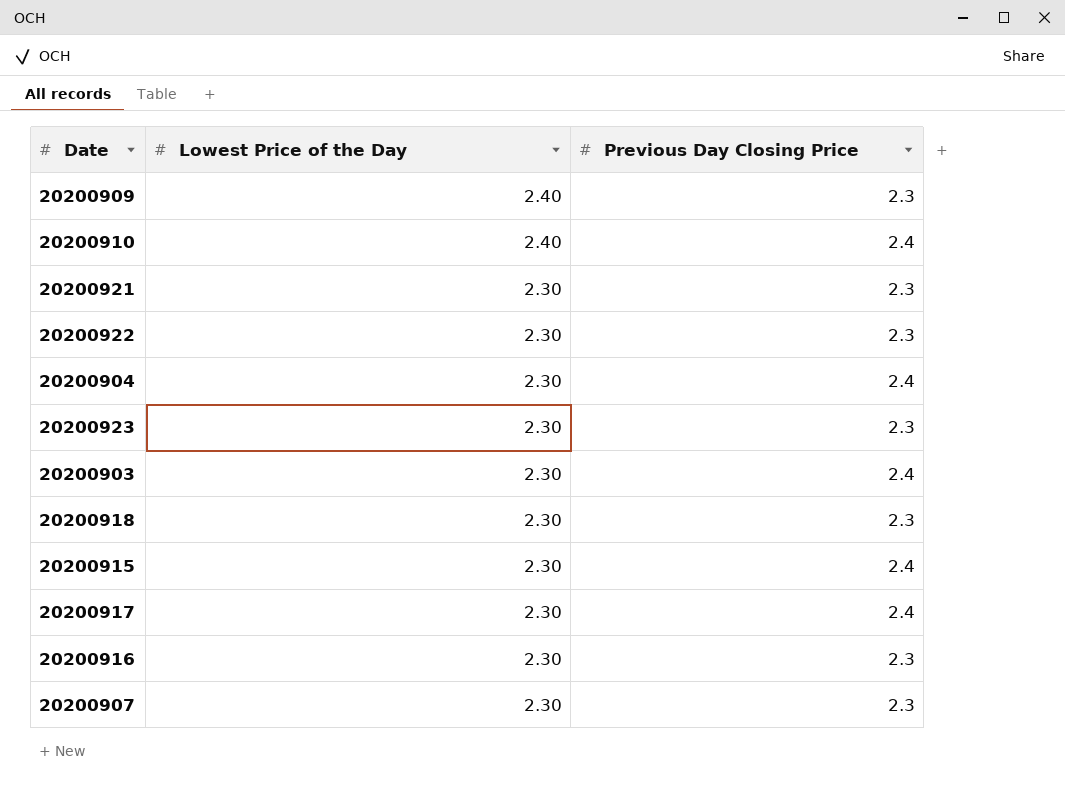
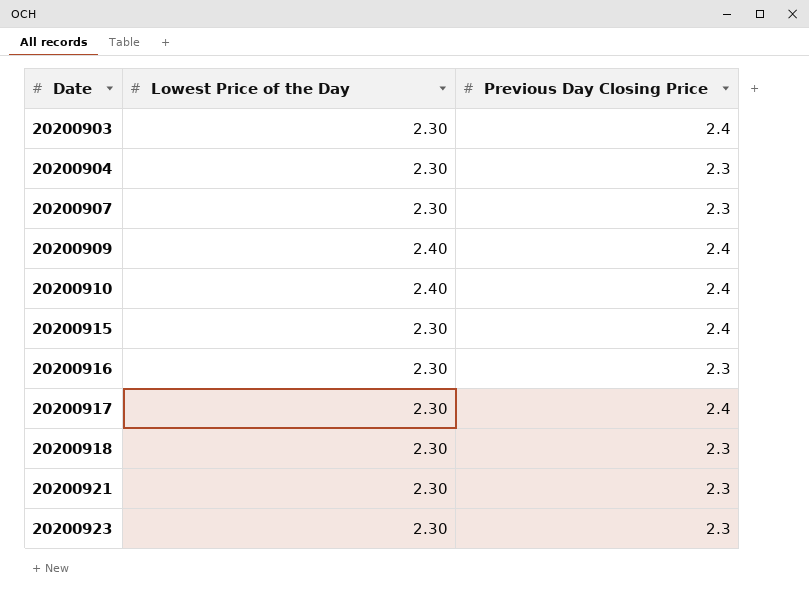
row order: Lowest Price of the Day descending -> Date ascending
row 20200922: 2.30 | 2.3 -> none
20200904 | Previous Day Closing Price: 2.4 -> 2.3
20200909 | Previous Day Closing Price: 2.3 -> 2.4

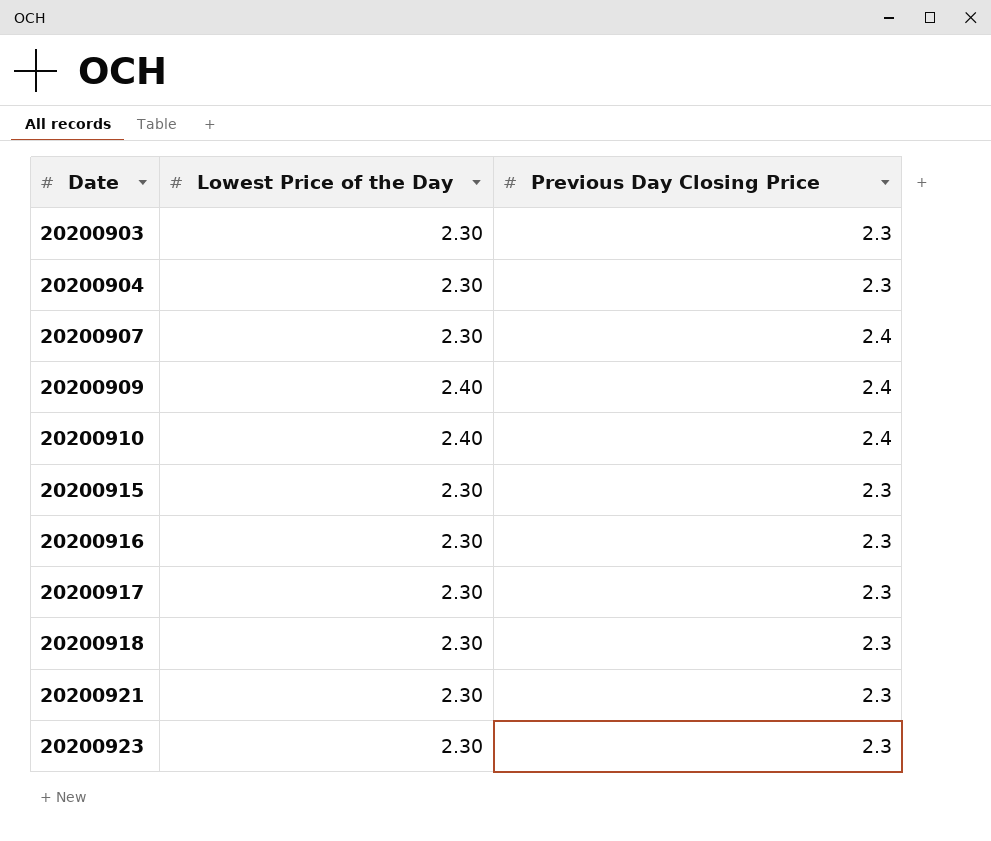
20200903 | Previous Day Closing Price: 2.4 -> 2.3
20200907 | Previous Day Closing Price: 2.3 -> 2.4
20200915 | Previous Day Closing Price: 2.4 -> 2.3
20200917 | Previous Day Closing Price: 2.4 -> 2.3

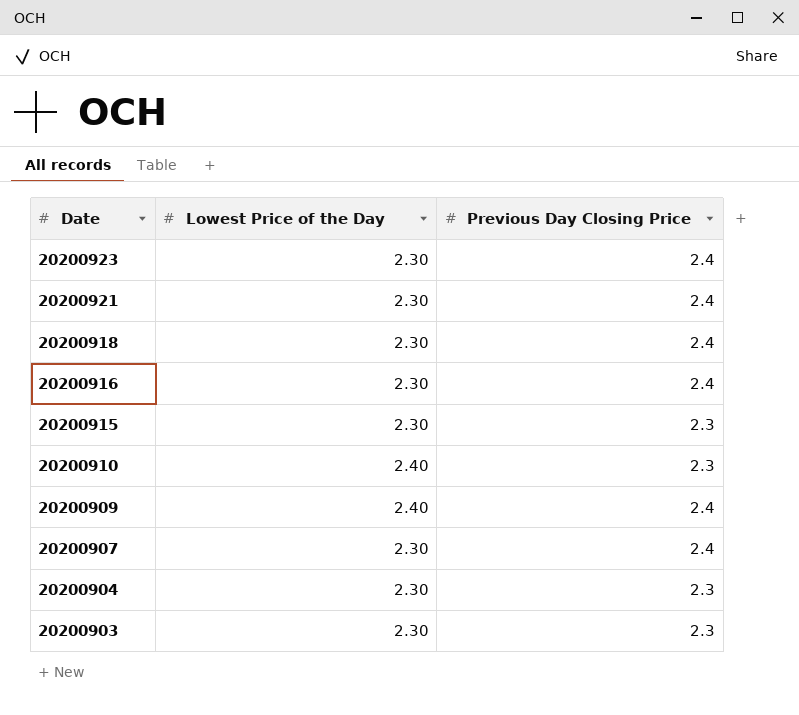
row order: Date ascending -> Date descending
row 20200917: 2.30 | 2.3 -> none
20200923 | Previous Day Closing Price: 2.3 -> 2.4
20200921 | Previous Day Closing Price: 2.3 -> 2.4
20200918 | Previous Day Closing Price: 2.3 -> 2.4
20200916 | Previous Day Closing Price: 2.3 -> 2.4
20200910 | Previous Day Closing Price: 2.4 -> 2.3

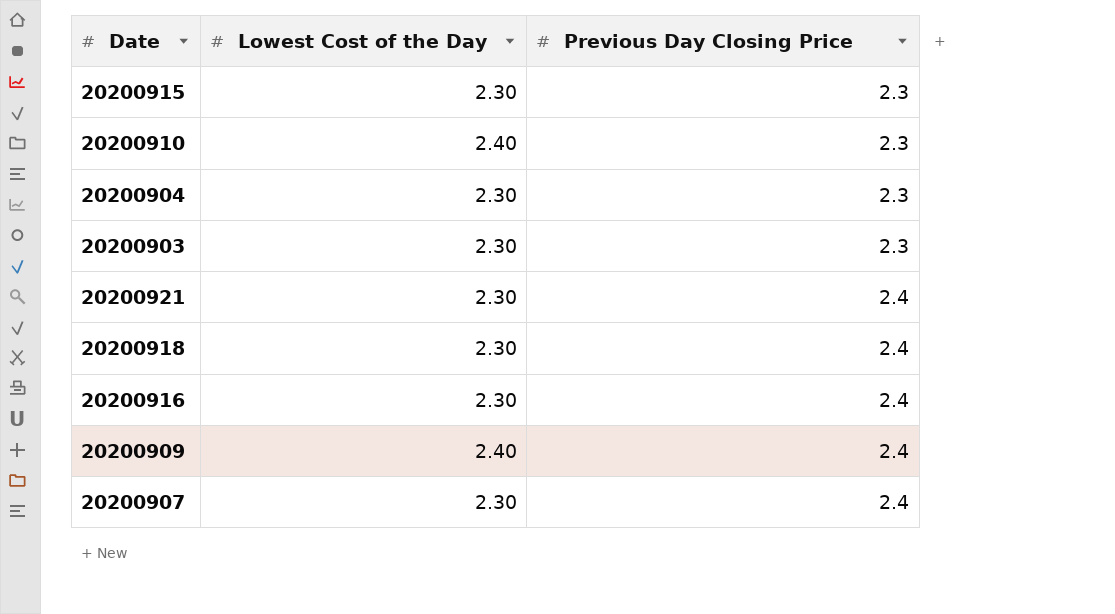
row order: Date descending -> Previous Day Closing Price ascending
column name: Lowest Price of the Day -> Lowest Cost of the Day
row 20200923: 2.30 | 2.4 -> none

